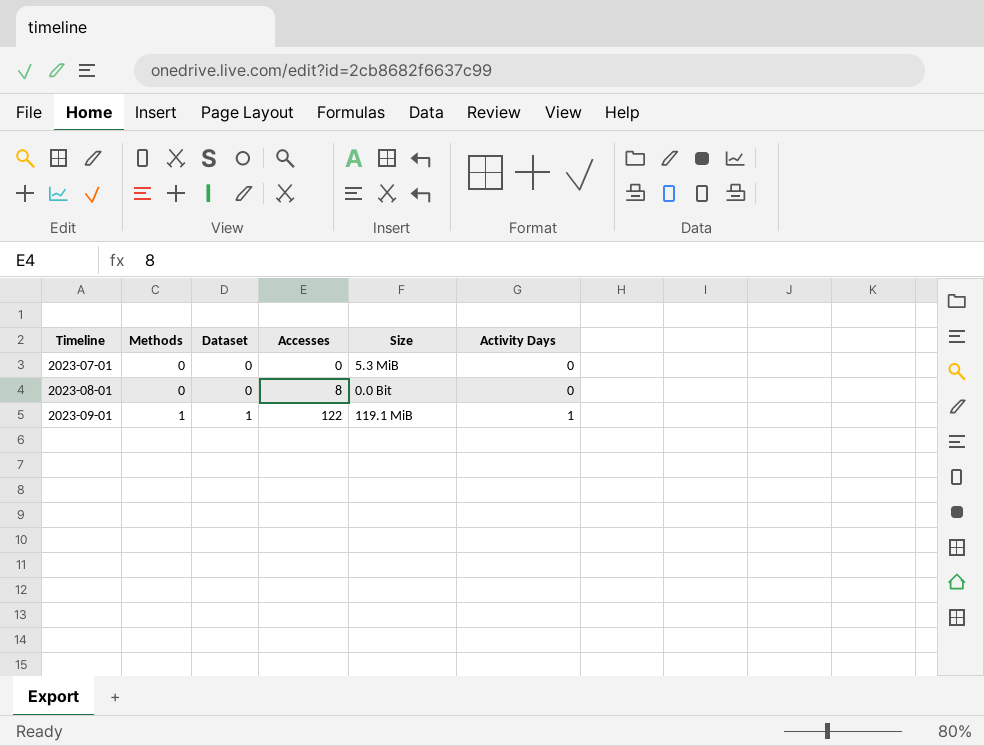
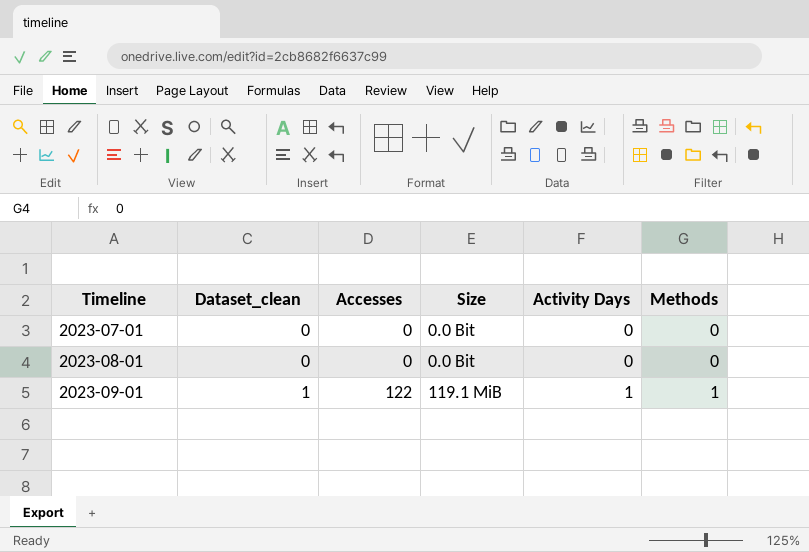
column name: Dataset -> Dataset_clean
column Methods | position: 2 -> 6
2023-07-01 | Size: 5.3 MiB -> 0.0 Bit
2023-08-01 | Accesses: 8 -> 0

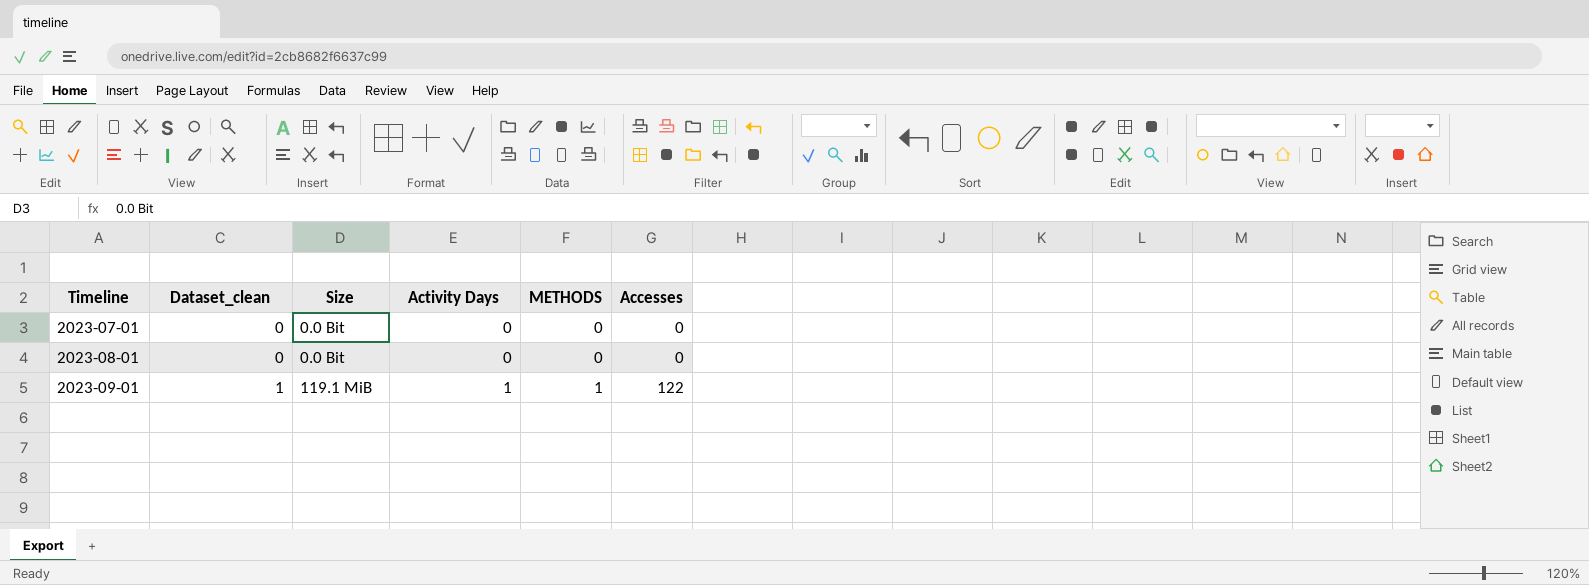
column name: Methods -> METHODS
column Accesses | position: 3 -> 6

